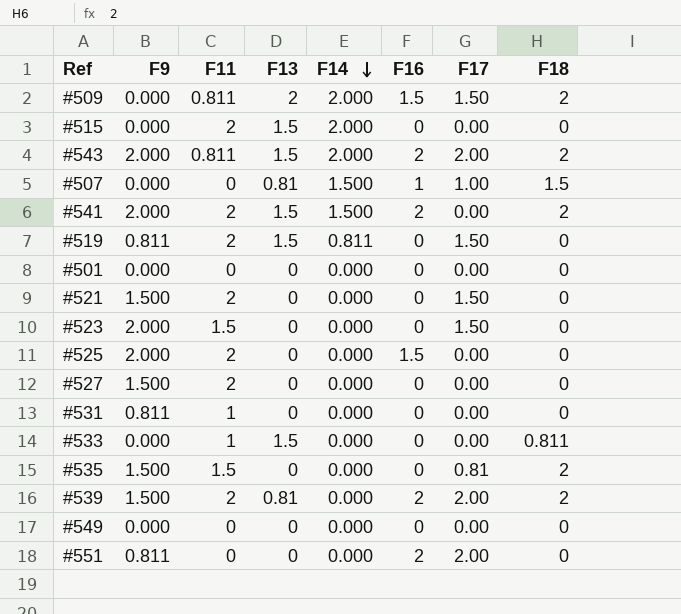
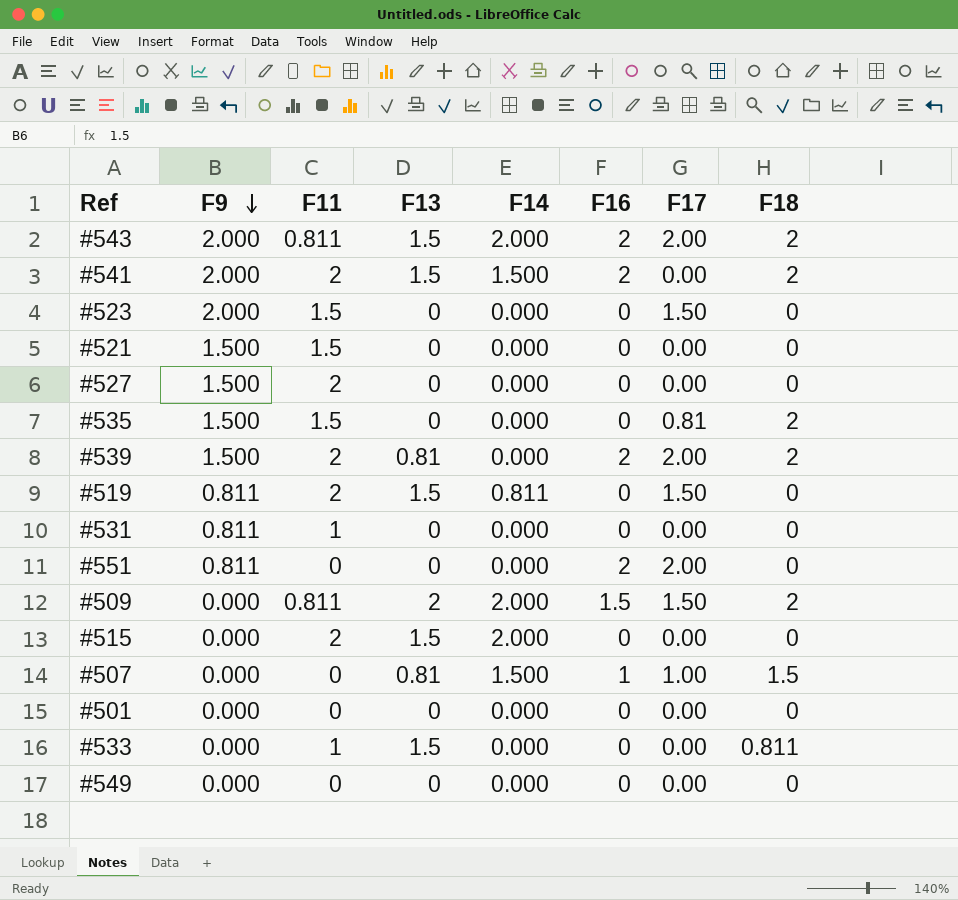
row order: F14 descending -> F9 descending
row #525: 2.000 | 2 | 0 | 0.000 | 1.5 | 0.00 | 0 -> none
#521 | F11: 2 -> 1.5
#521 | F17: 1.50 -> 0.00

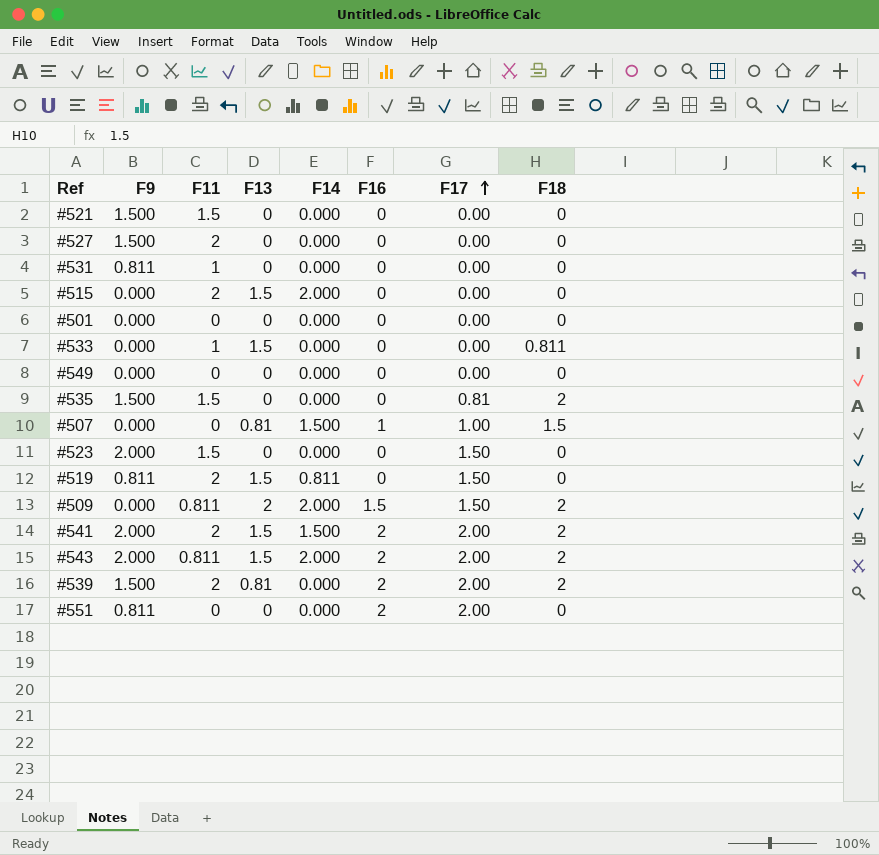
row order: F9 descending -> F17 ascending
#541 | F17: 0.00 -> 2.00

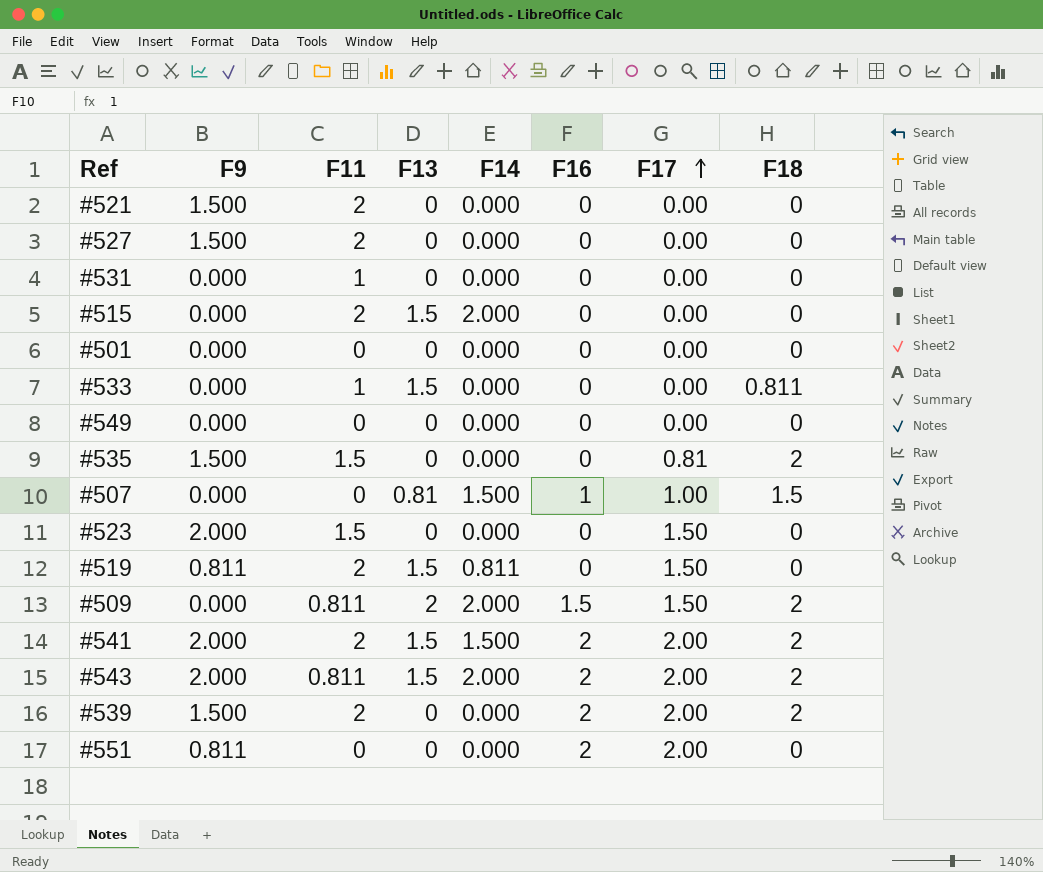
#521 | F11: 1.5 -> 2
#531 | F9: 0.811 -> 0.000
#539 | F13: 0.81 -> 0

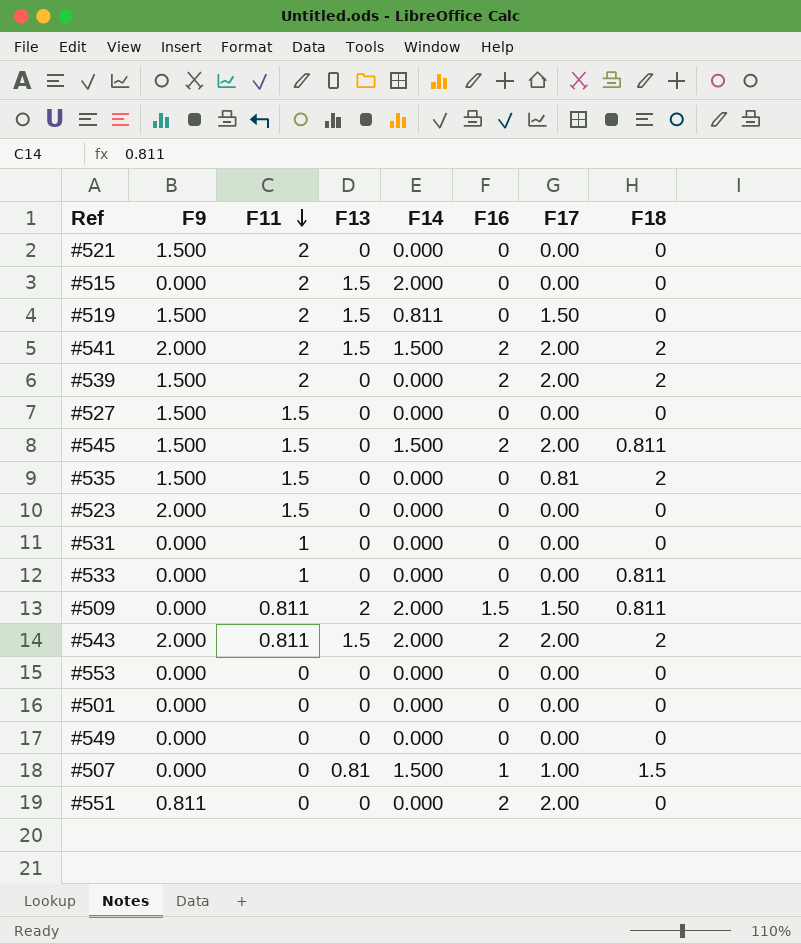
row order: F17 ascending -> F11 descending
#519 | F9: 0.811 -> 1.500
#527 | F11: 2 -> 1.5
row #545: none -> 1.500 | 1.5 | 0 | 1.500 | 2 | 2.00 | 0.811
#523 | F17: 1.50 -> 0.00
#533 | F13: 1.5 -> 0
#509 | F18: 2 -> 0.811
row #553: none -> 0.000 | 0 | 0 | 0.000 | 0 | 0.00 | 0

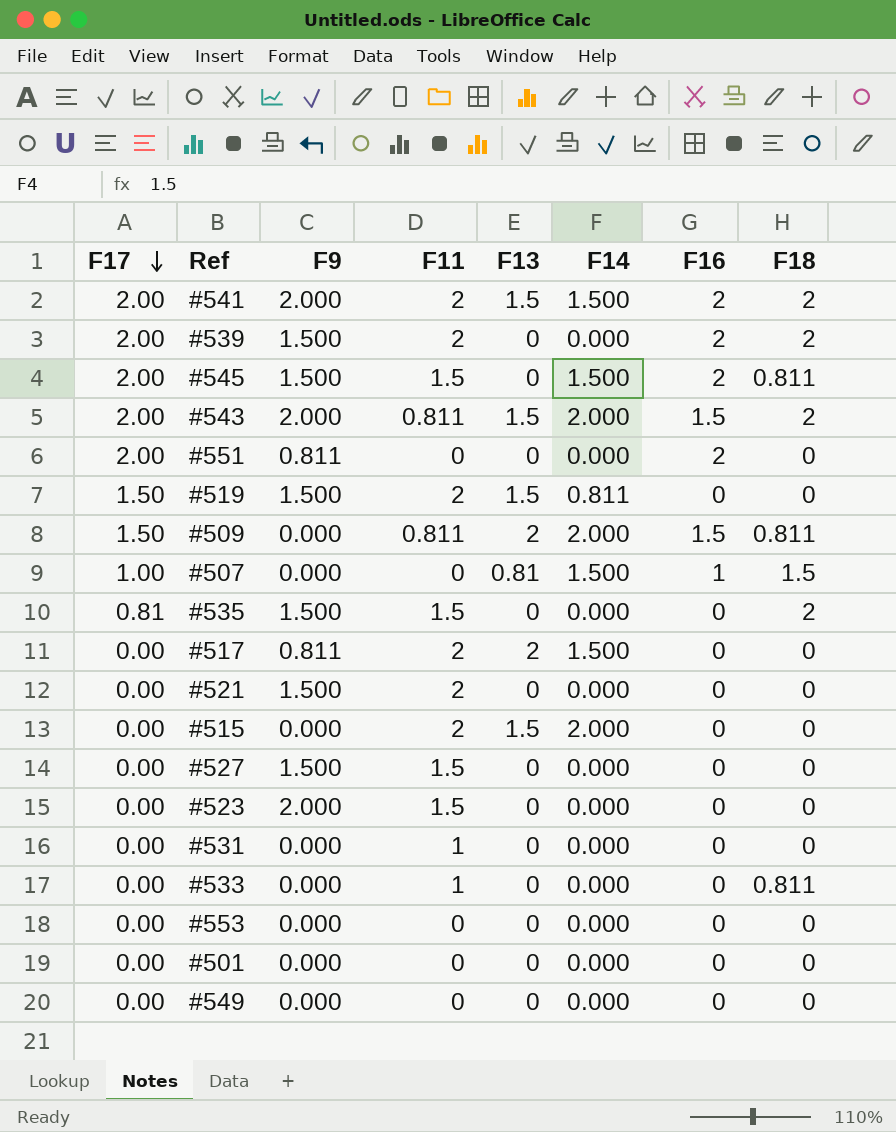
row order: F11 descending -> F17 descending
column F17 | position: 7 -> 1
#543 | F16: 2 -> 1.5
row #517: none -> 0.00 | 0.811 | 2 | 2 | 1.500 | 0 | 0

